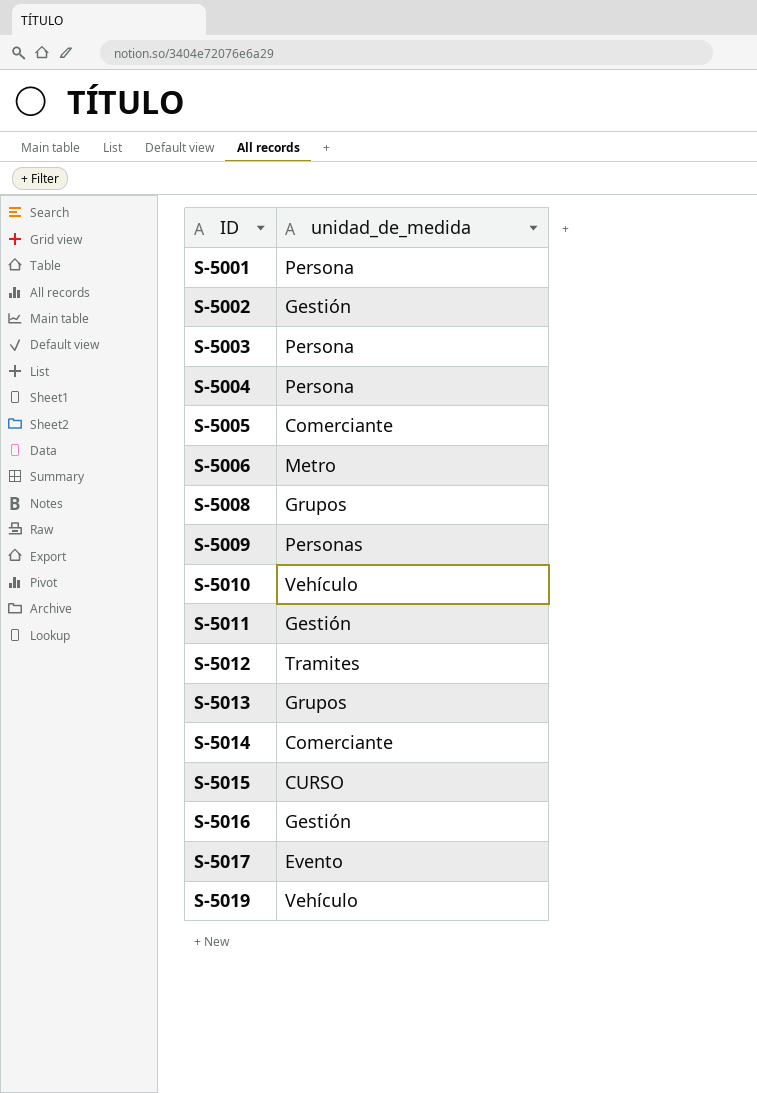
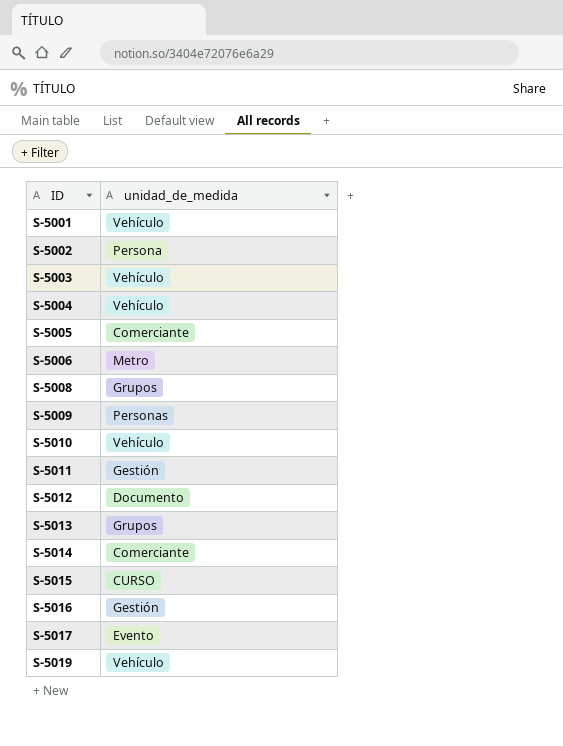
S-5001 | unidad_de_medida: Persona -> Vehículo
S-5002 | unidad_de_medida: Gestión -> Persona
S-5003 | unidad_de_medida: Persona -> Vehículo
S-5004 | unidad_de_medida: Persona -> Vehículo
S-5012 | unidad_de_medida: Tramites -> Documento

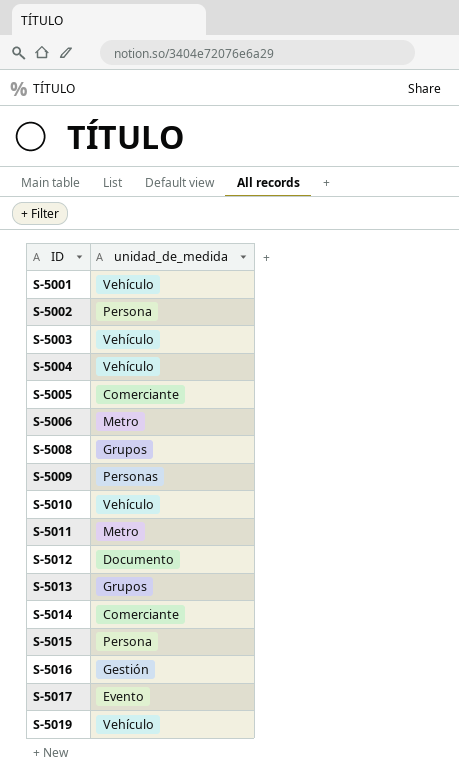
S-5011 | unidad_de_medida: Gestión -> Metro
S-5015 | unidad_de_medida: CURSO -> Persona

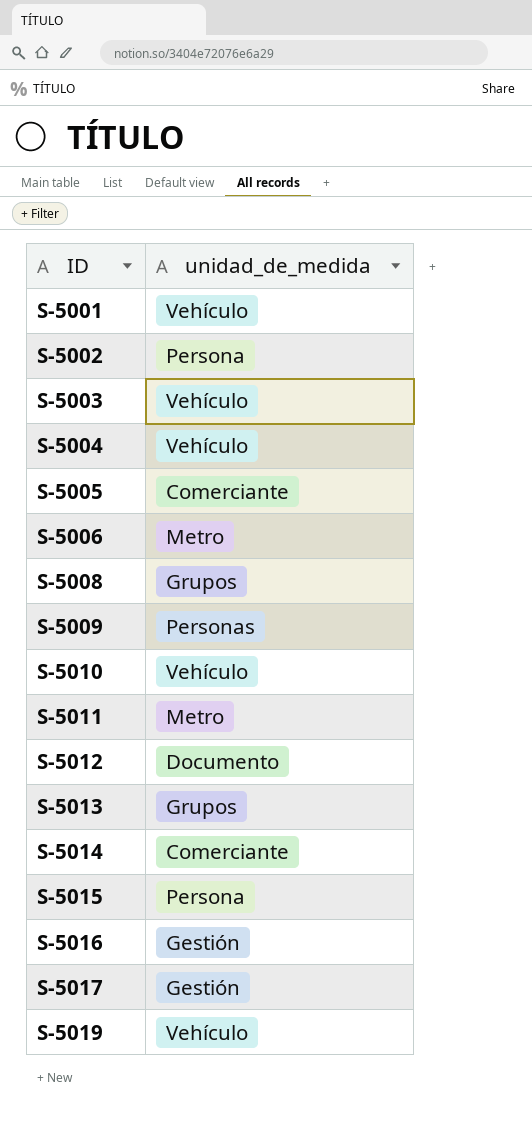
S-5017 | unidad_de_medida: Evento -> Gestión

